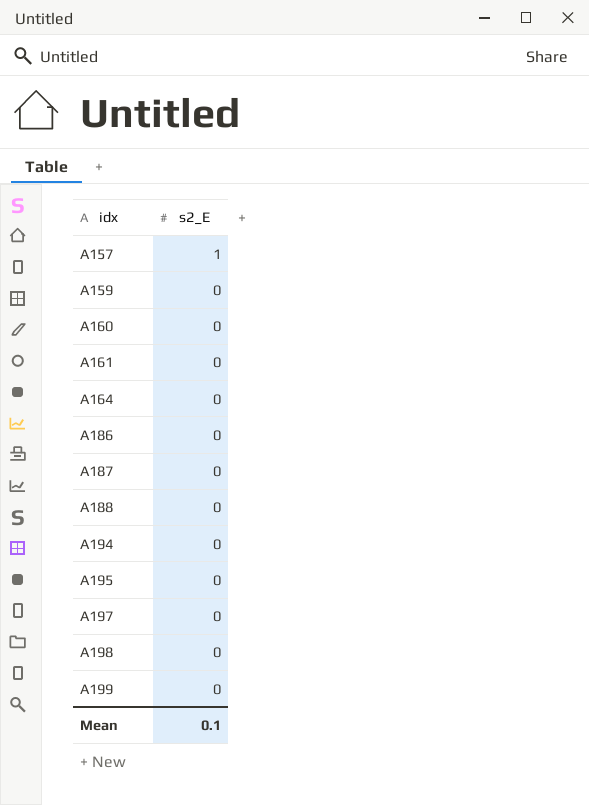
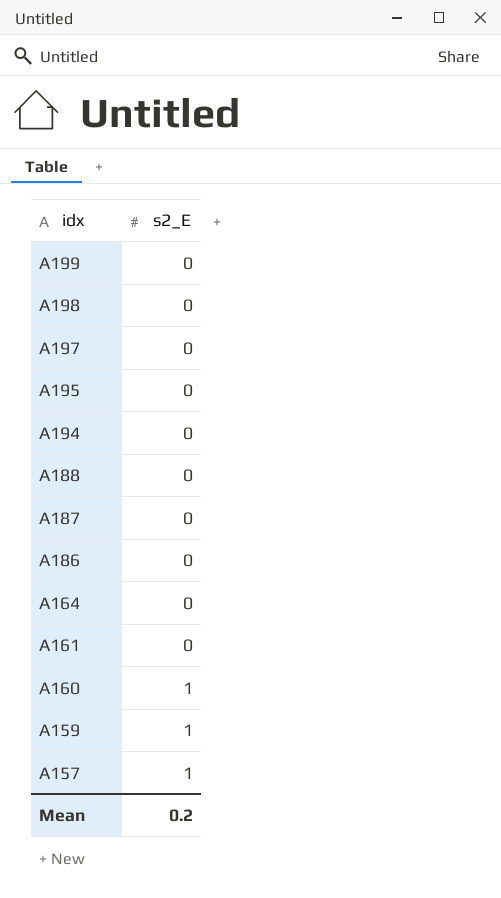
row order: idx ascending -> idx descending
A160 | s2_E: 0 -> 1
A159 | s2_E: 0 -> 1
Mean | s2_E: 0.1 -> 0.2

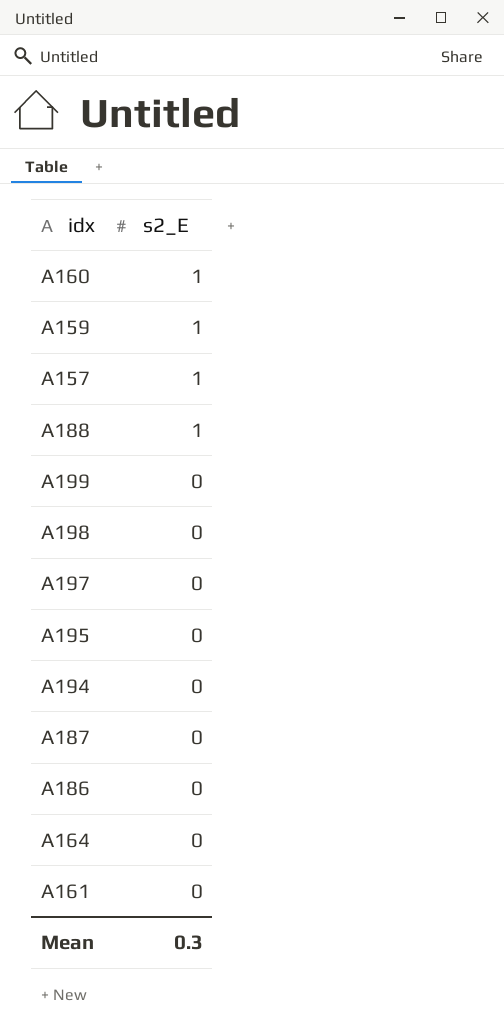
row order: idx descending -> s2_E descending
A188 | s2_E: 0 -> 1
Mean | s2_E: 0.2 -> 0.3

